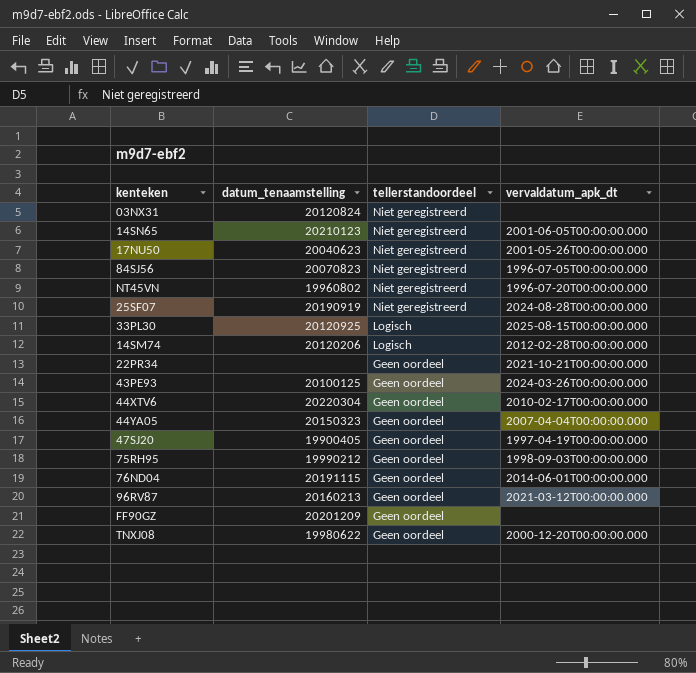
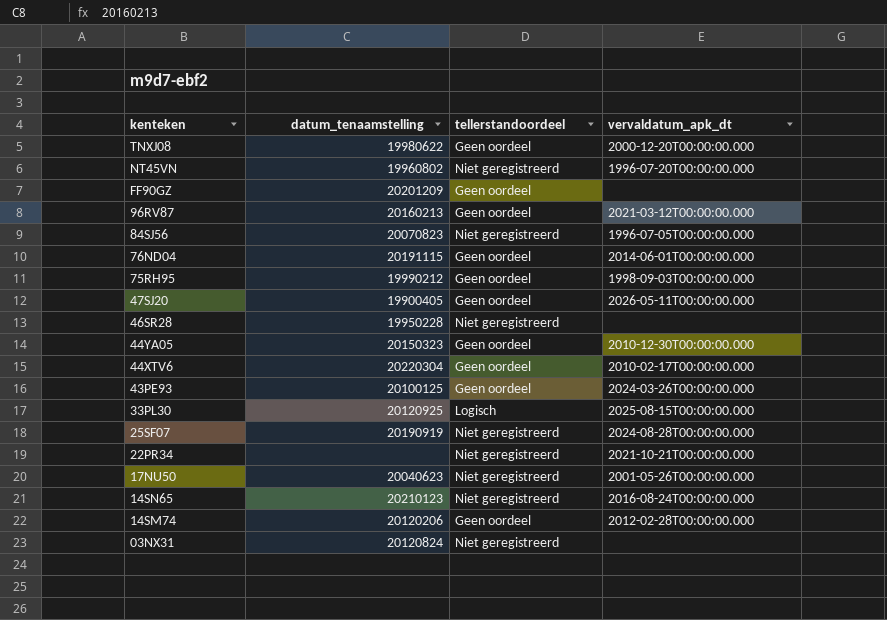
row order: tellerstandoordeel descending -> kenteken descending
47SJ20 | vervaldatum_apk_dt: 1997-04-19T00:00:00.000 -> 2026-05-11T00:00:00.000
row 46SR28: none -> 19950228 | Niet geregistreerd | none
44YA05 | vervaldatum_apk_dt: 2007-04-04T00:00:00.000 -> 2010-12-30T00:00:00.000
22PR34 | tellerstandoordeel: Geen oordeel -> Niet geregistreerd
14SN65 | vervaldatum_apk_dt: 2001-06-05T00:00:00.000 -> 2016-08-24T00:00:00.000
14SM74 | tellerstandoordeel: Logisch -> Geen oordeel

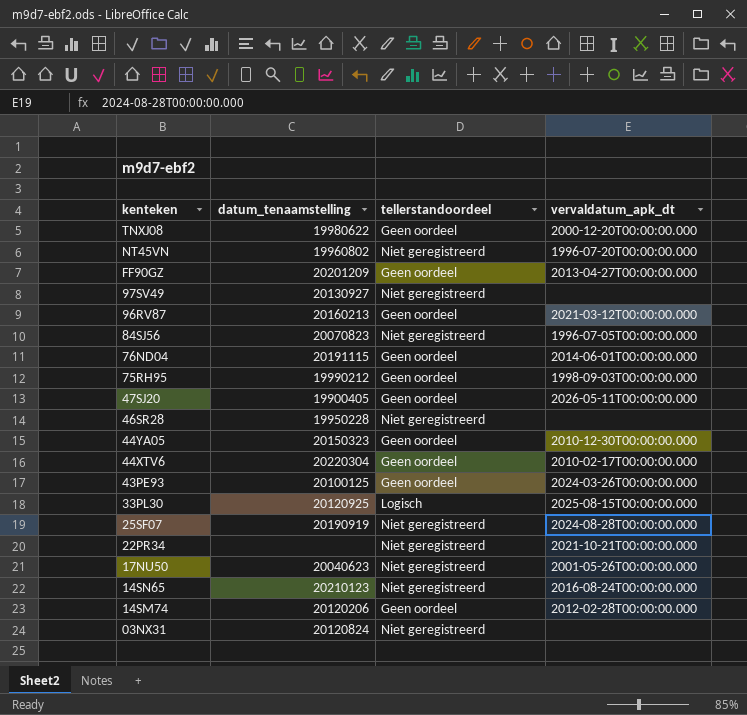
FF90GZ | vervaldatum_apk_dt: none -> 2013-04-27T00:00:00.000
row 97SV49: none -> 20130927 | Niet geregistreerd | none

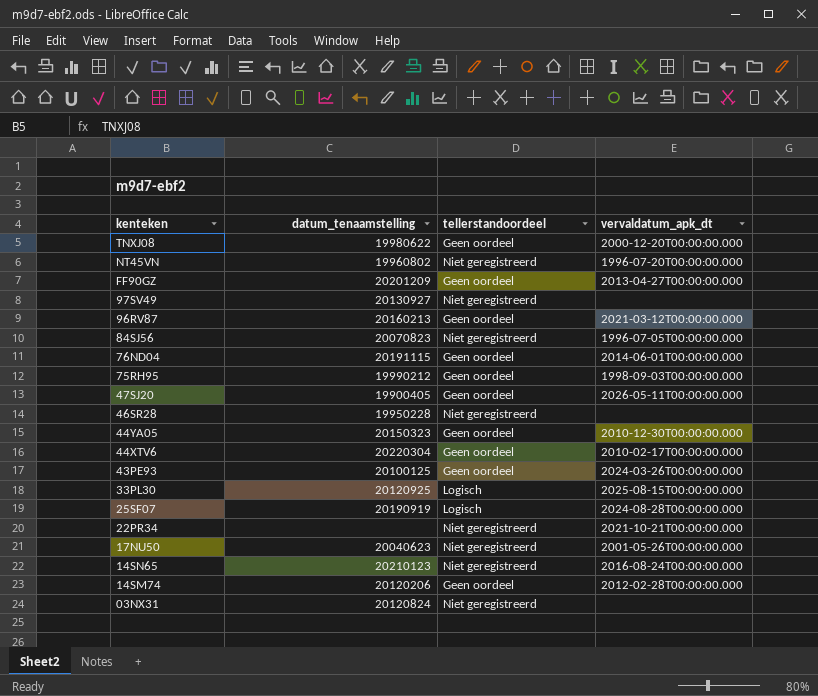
25SF07 | tellerstandoordeel: Niet geregistreerd -> Logisch

